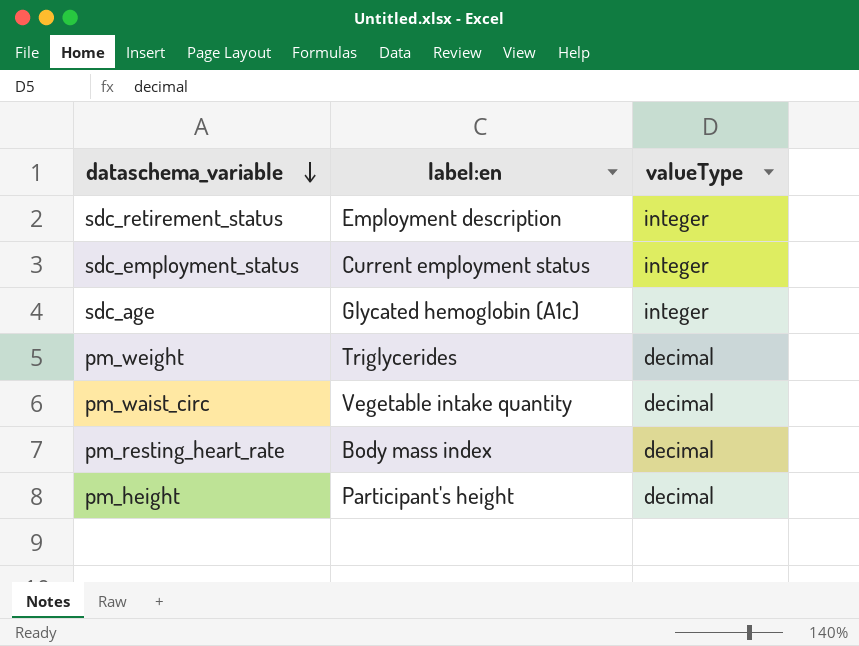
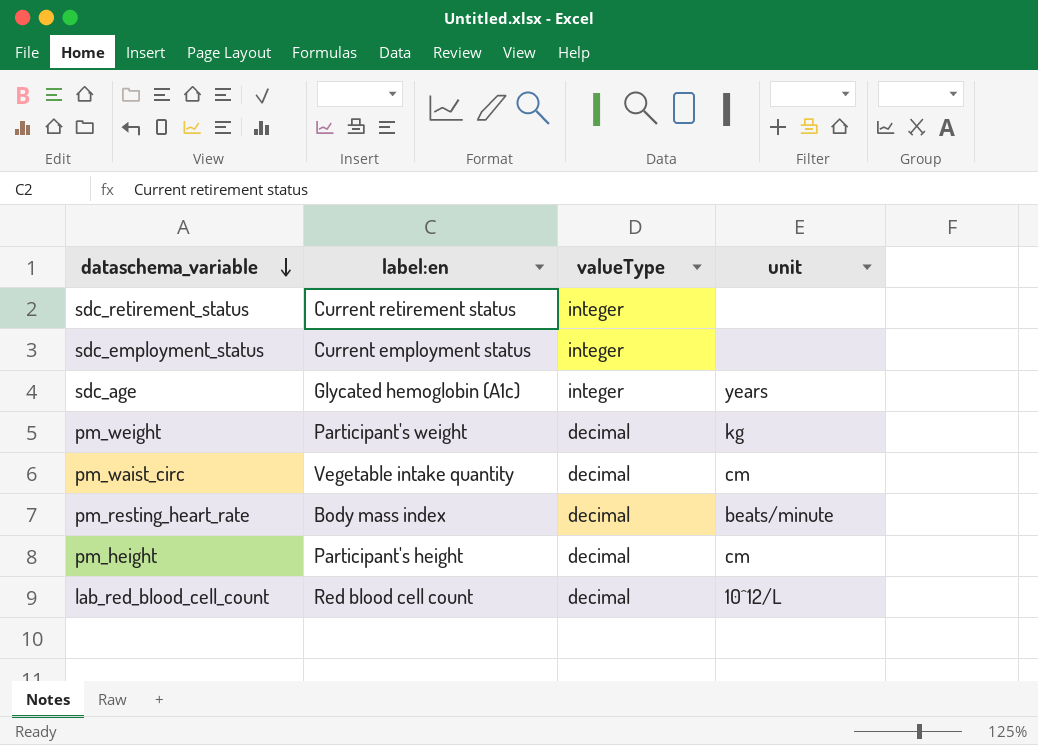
column unit | position: none -> 4
sdc_retirement_status | label:en: Employment description -> Current retirement status
pm_weight | label:en: Triglycerides -> Participant's weight
row lab_red_blood_cell_count: none -> Red blood cell count | decimal | 10^12/L

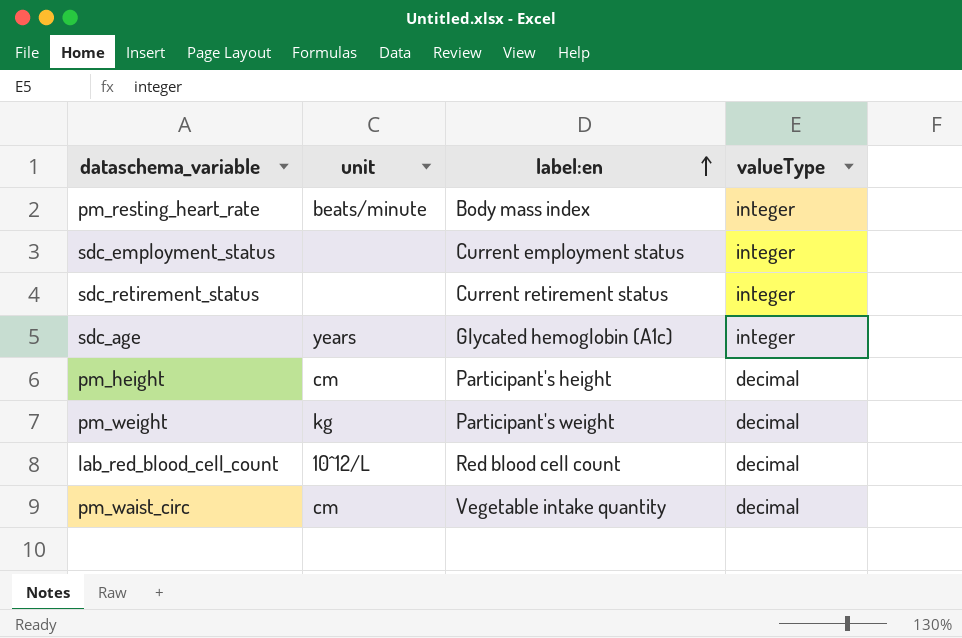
row order: dataschema_variable descending -> label:en ascending
column unit | position: 4 -> 2
pm_resting_heart_rate | valueType: decimal -> integer

